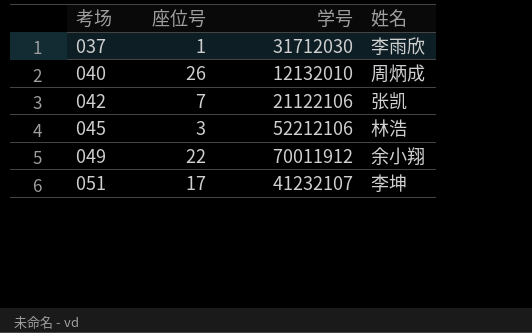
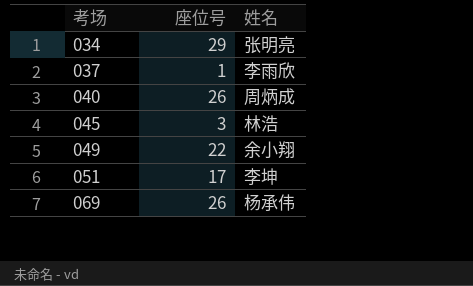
column 学号 | position: 3 -> none
row 042: 7 | 21122106 | 张凯 -> none
row 034: none -> 29 | 张明亮
row 069: none -> 26 | 杨承伟

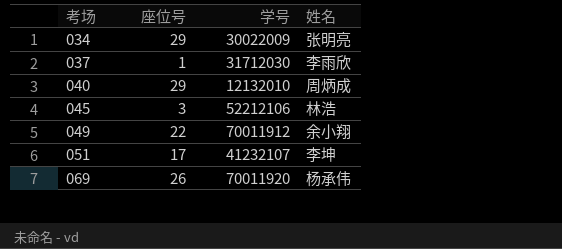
column 学号 | position: none -> 3
040 | 座位号: 26 -> 29

